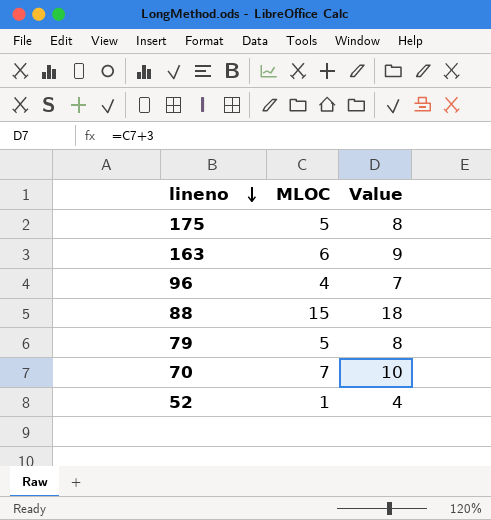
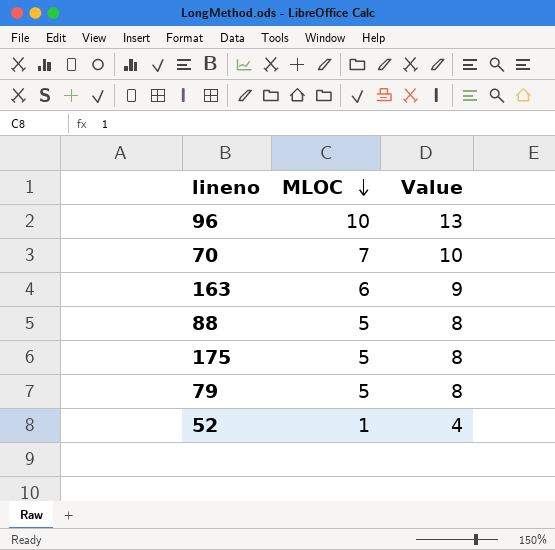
row order: lineno descending -> MLOC descending
96 | MLOC: 4 -> 10
96 | Value: 7 -> 13
88 | MLOC: 15 -> 5
88 | Value: 18 -> 8

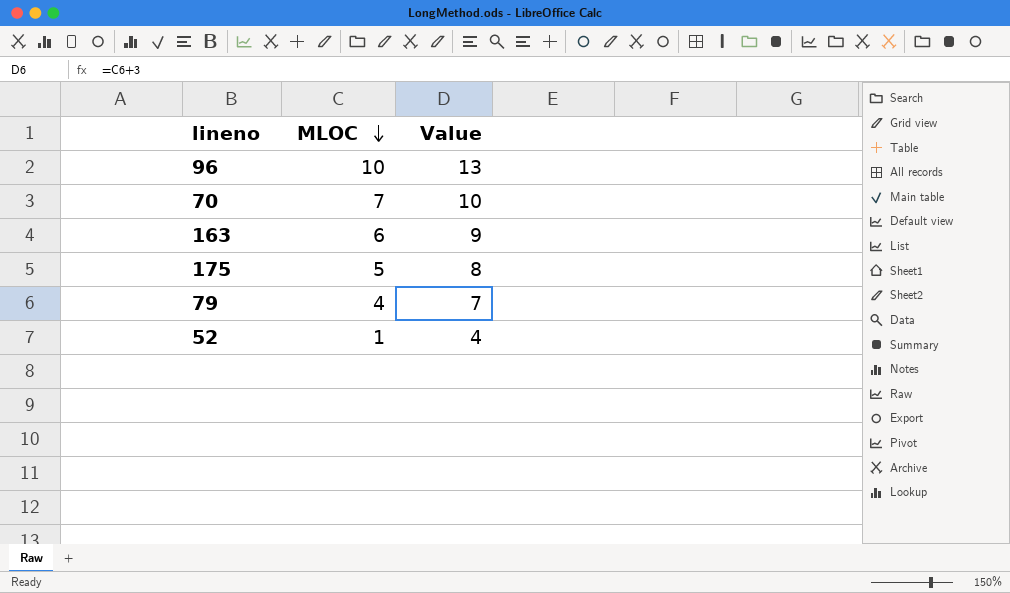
row 88: 5 | 8 -> none
79 | MLOC: 5 -> 4
79 | Value: 8 -> 7

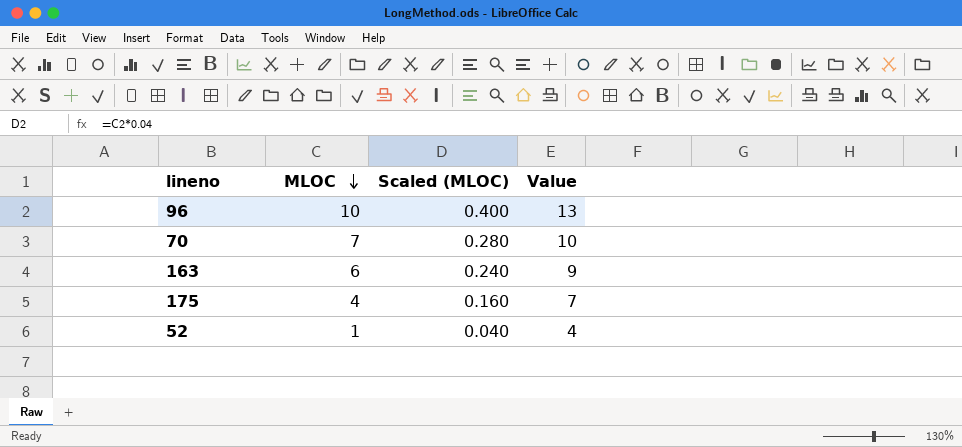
column Scaled (MLOC) | formula: none -> [MLOC] * 0.04
row 79: 4 | 7 -> none
175 | MLOC: 5 -> 4
175 | Value: 8 -> 7

